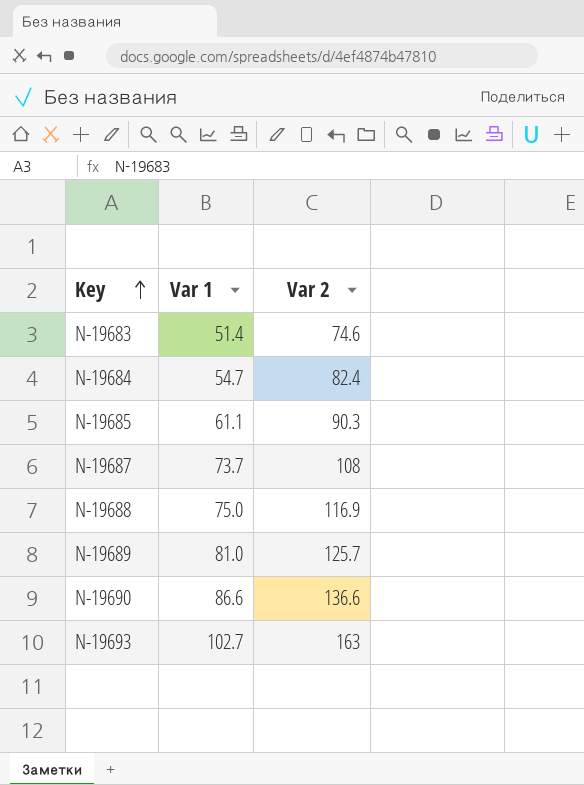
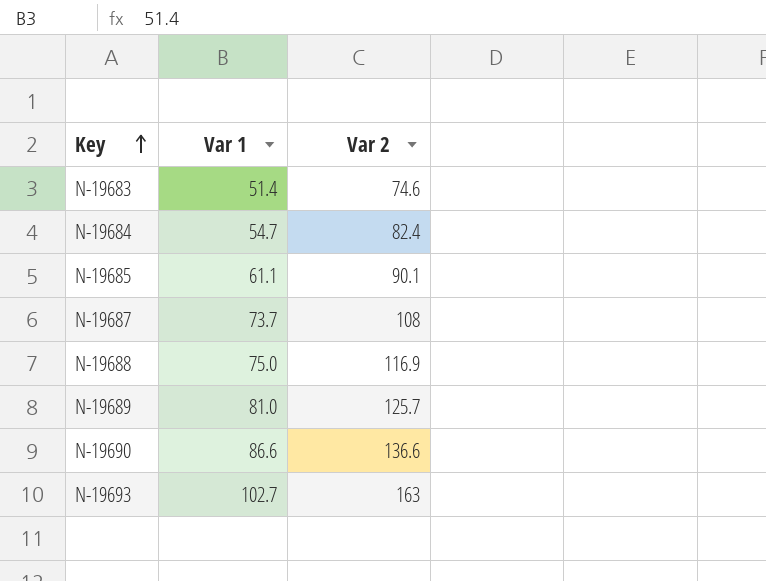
N-19685 | Var 2: 90.3 -> 90.1

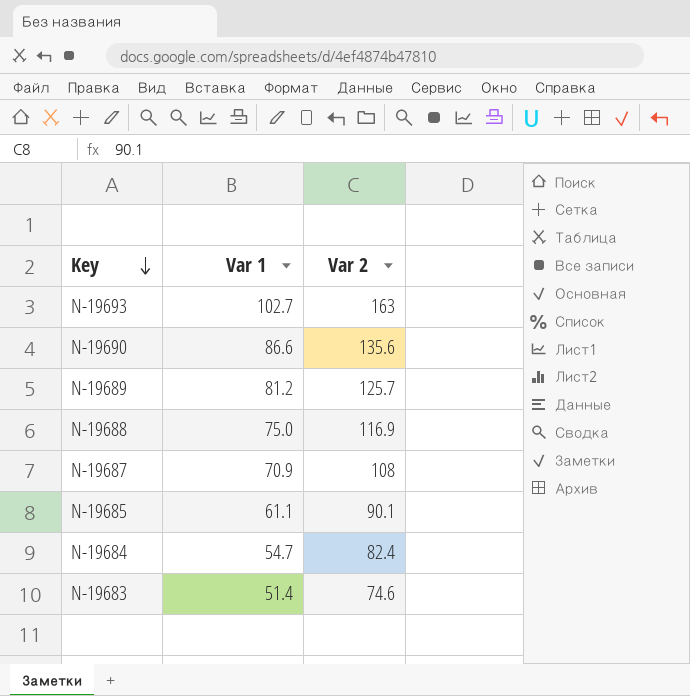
row order: Key ascending -> Key descending
N-19690 | Var 2: 136.6 -> 135.6
N-19689 | Var 1: 81.0 -> 81.2
N-19687 | Var 1: 73.7 -> 70.9

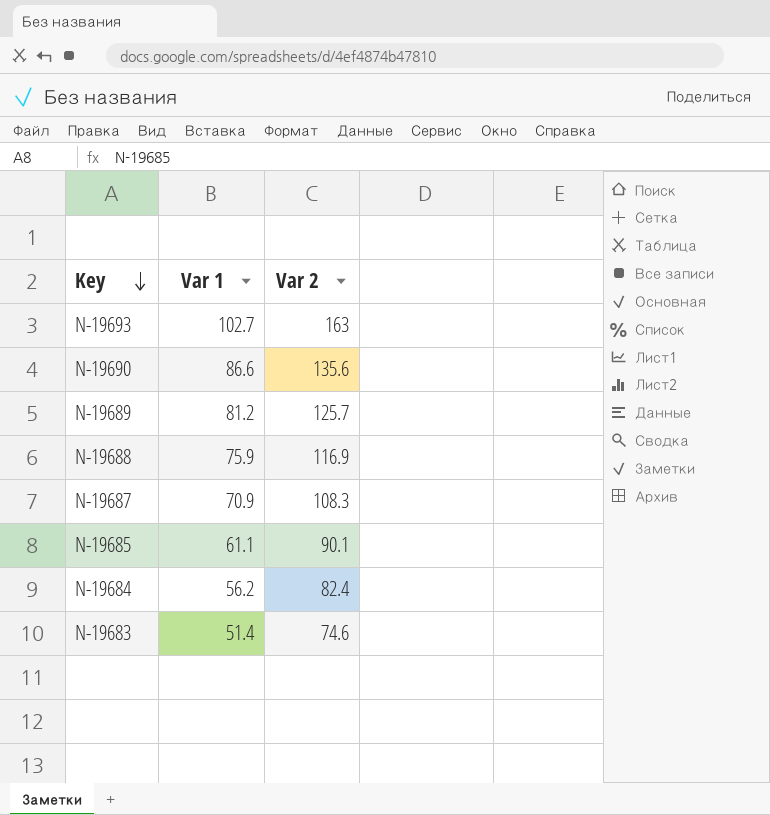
N-19688 | Var 1: 75.0 -> 75.9
N-19687 | Var 2: 108 -> 108.3
N-19684 | Var 1: 54.7 -> 56.2

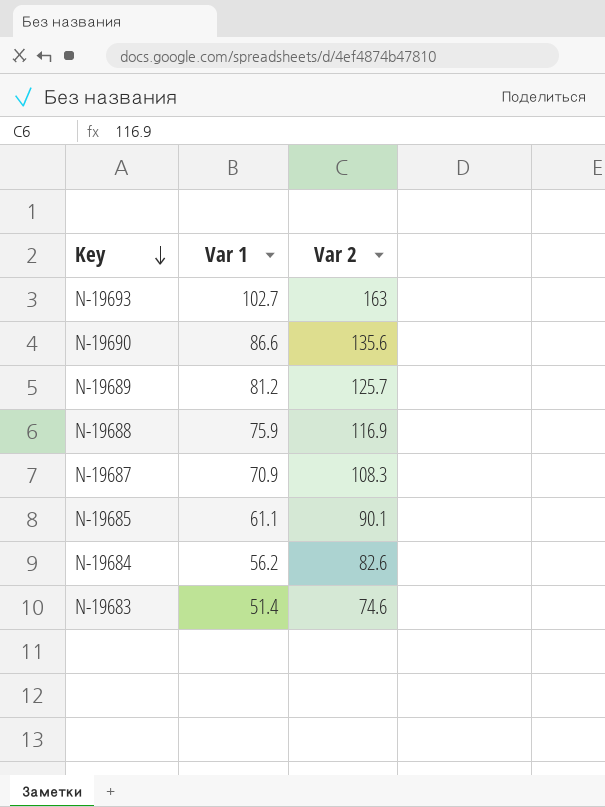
N-19684 | Var 2: 82.4 -> 82.6

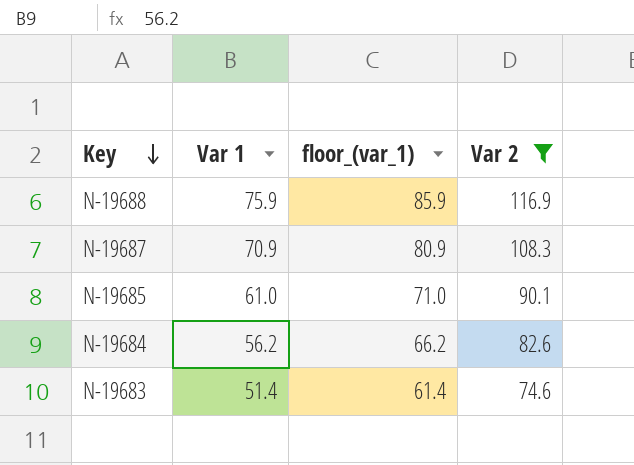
filter: none -> Var 2 <= 116.9
column floor_(var_1) | formula: none -> [Var 1] + 10
N-19685 | Var 1: 61.1 -> 61.0

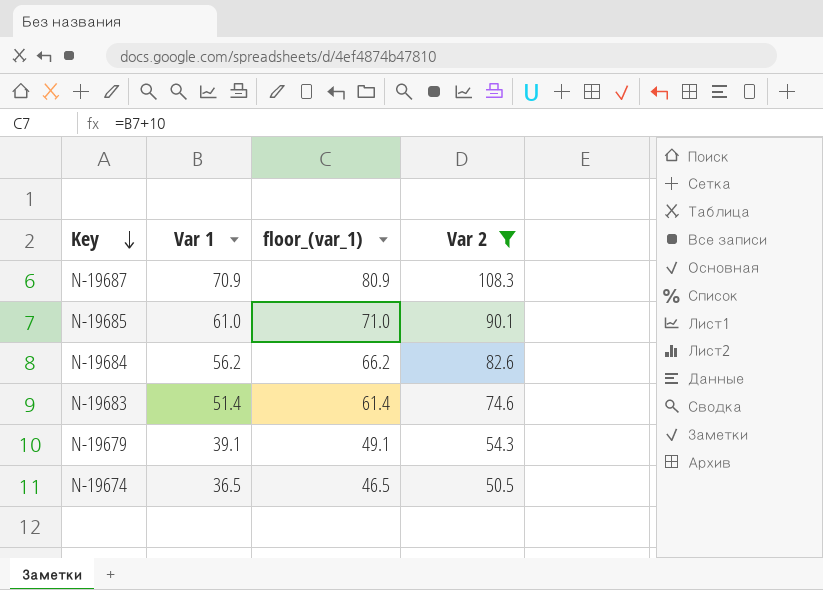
row N-19688: 75.9 | 85.9 | 116.9 -> none
row N-19679: none -> 39.1 | 49.1 | 54.3
row N-19674: none -> 36.5 | 46.5 | 50.5

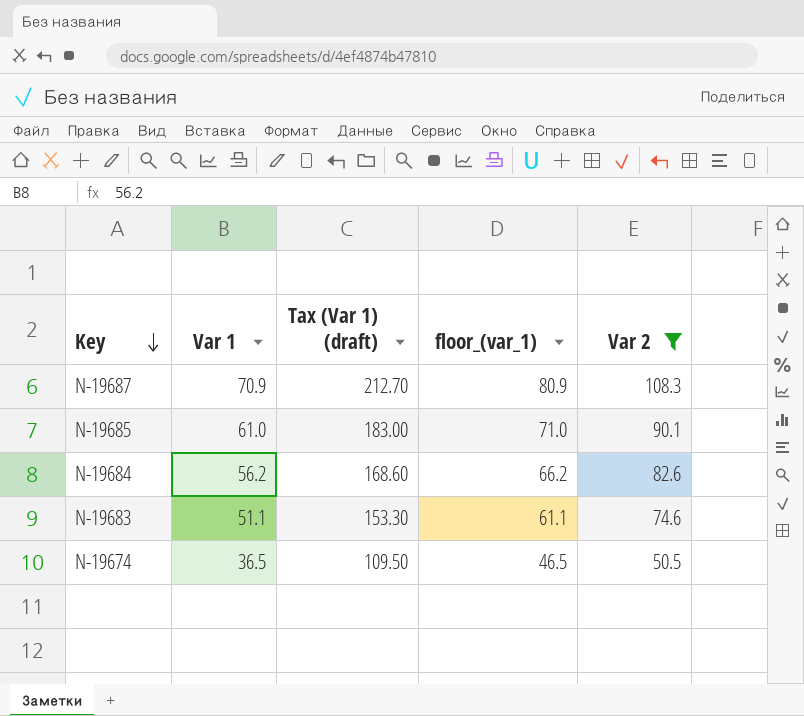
column Tax (Var 1) (draft) | formula: none -> [Var 1] * 3
row N-19679: 39.1 | 49.1 | 54.3 -> none
N-19683 | Var 1: 51.4 -> 51.1
N-19683 | floor_(var_1): 61.4 -> 61.1

